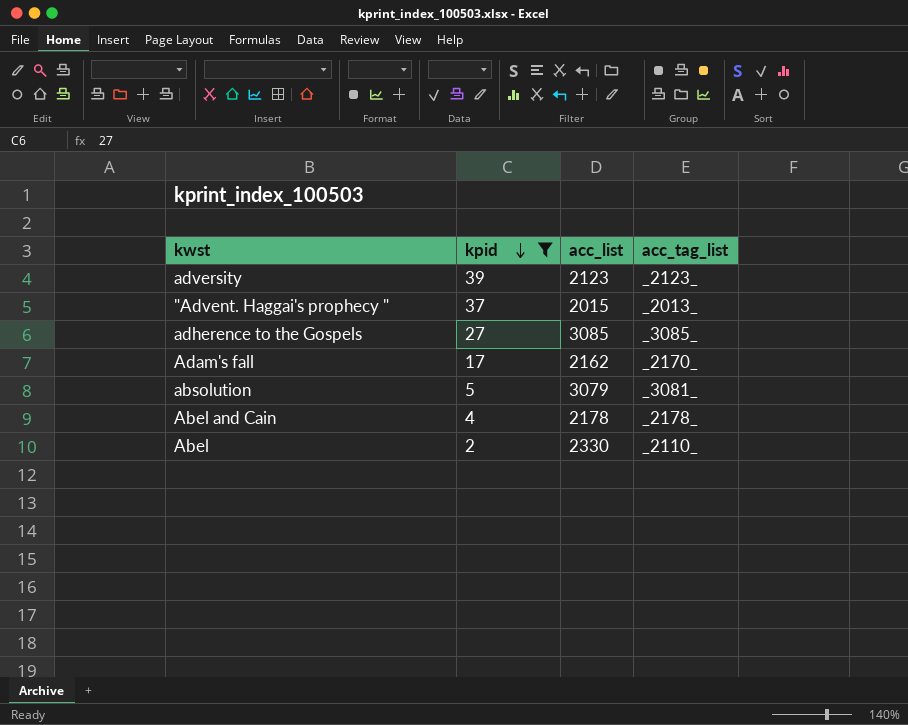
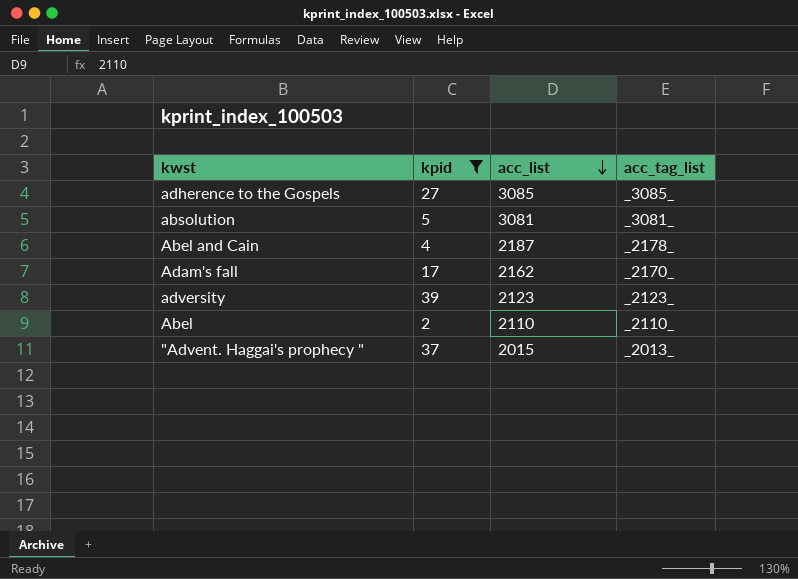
row order: kpid descending -> acc_list descending
absolution | acc_list: 3079 -> 3081
Abel and Cain | acc_list: 2178 -> 2187
Abel | acc_list: 2330 -> 2110

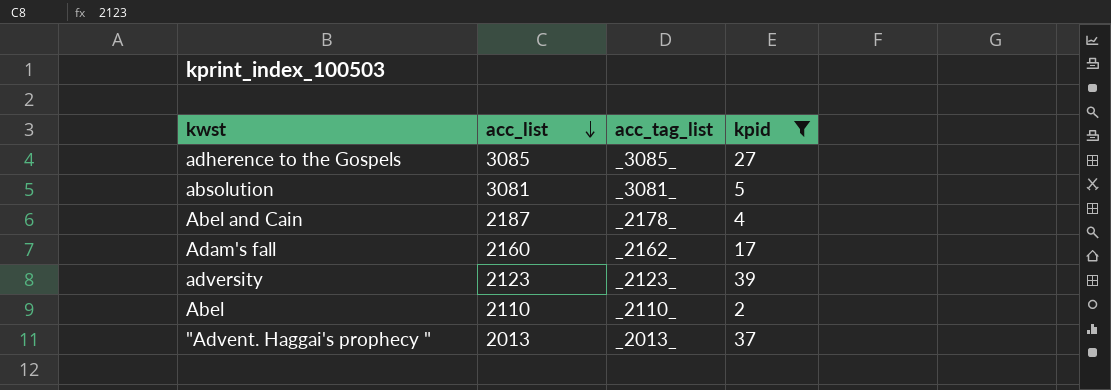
column kpid | position: 2 -> 4
Adam's fall | acc_list: 2162 -> 2160
Adam's fall | acc_tag_list: _2170_ -> _2162_
"Advent. Haggai's prophecy " | acc_list: 2015 -> 2013

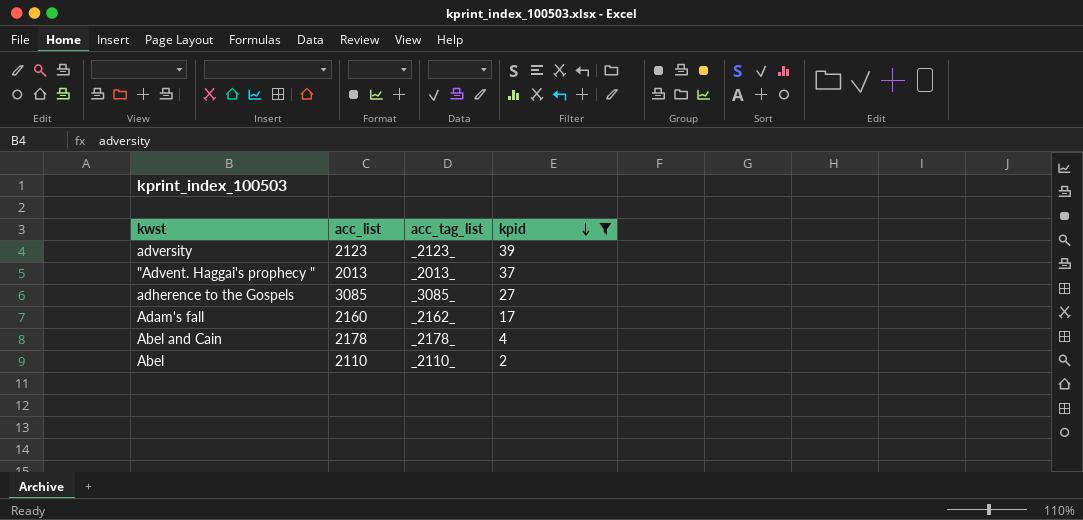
row order: acc_list descending -> kpid descending
row absolution: 3081 | _3081_ | 5 -> none
Abel and Cain | acc_list: 2187 -> 2178

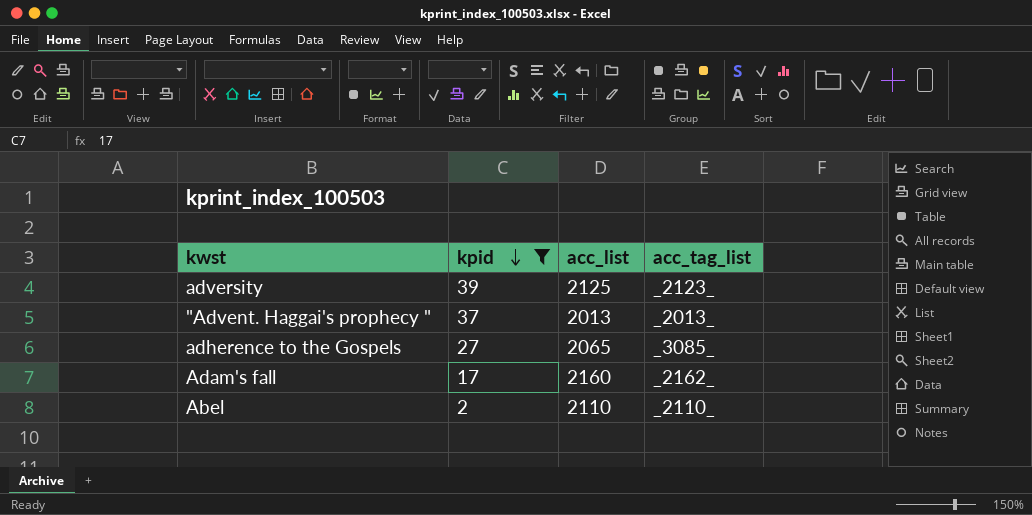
column kpid | position: 4 -> 2
row Abel and Cain: 2178 | _2178_ | 4 -> none
adversity | acc_list: 2123 -> 2125
adherence to the Gospels | acc_list: 3085 -> 2065

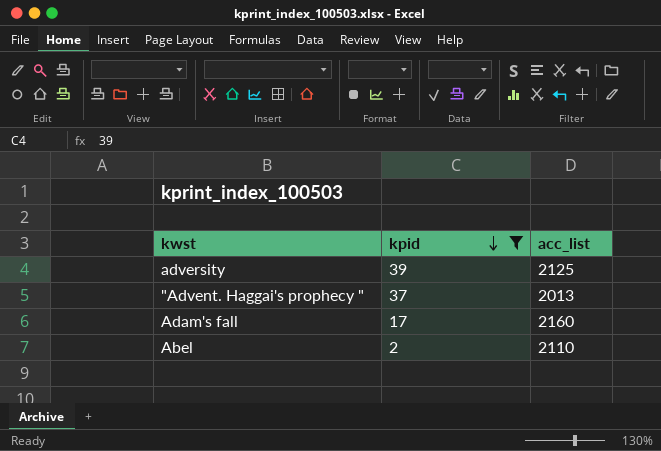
column acc_tag_list | position: 4 -> none
row adherence to the Gospels: 27 | 2065 | _3085_ -> none

